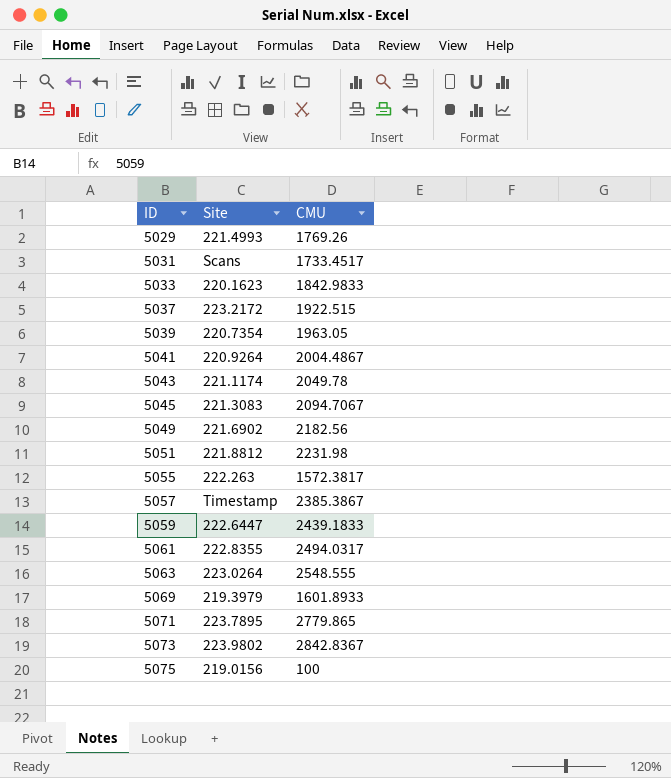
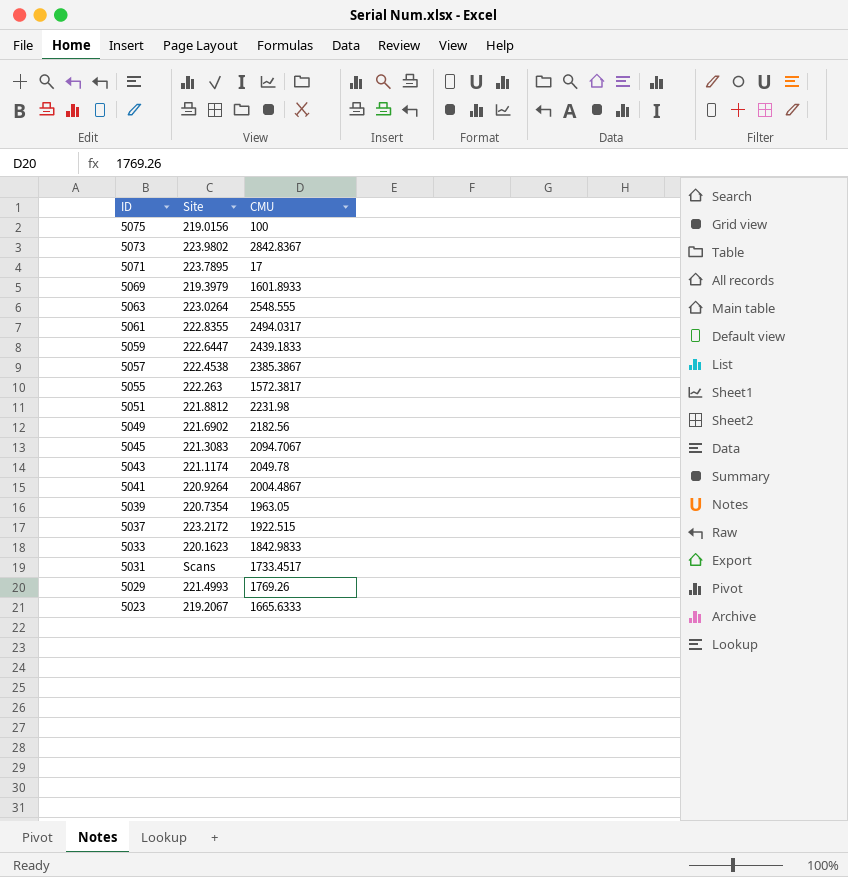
row order: ID ascending -> ID descending
5071 | CMU: 2779.865 -> 17
5057 | Site: Timestamp -> 222.4538
row 5023: none -> 219.2067 | 1665.6333

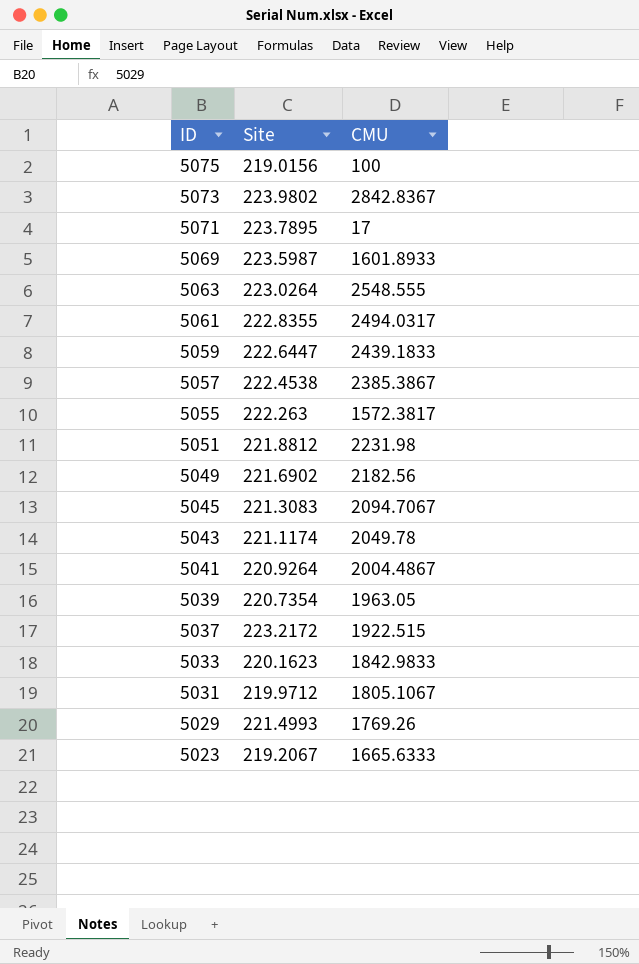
5069 | Site: 219.3979 -> 223.5987
5031 | Site: Scans -> 219.9712
5031 | CMU: 1733.4517 -> 1805.1067

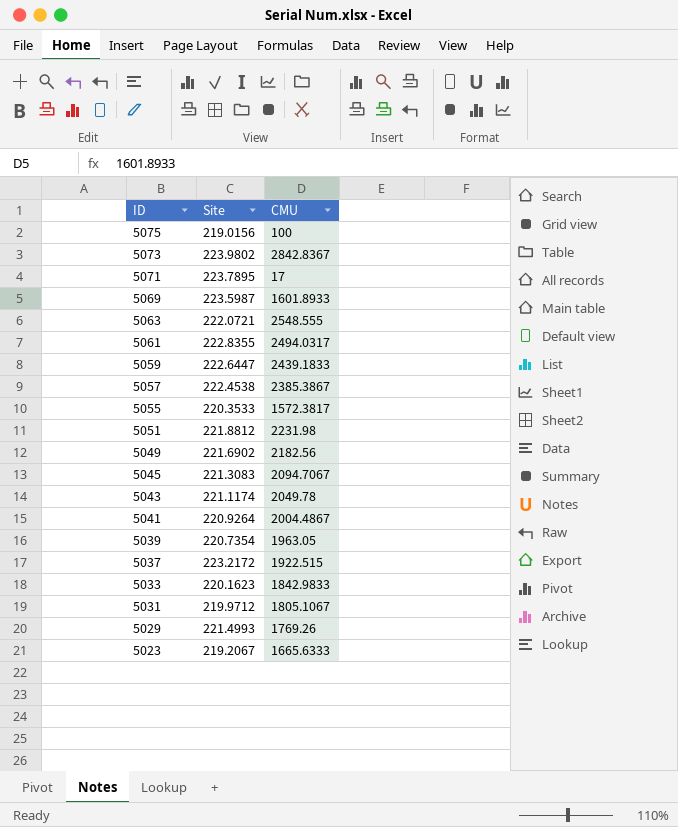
5063 | Site: 223.0264 -> 222.0721
5055 | Site: 222.263 -> 220.3533

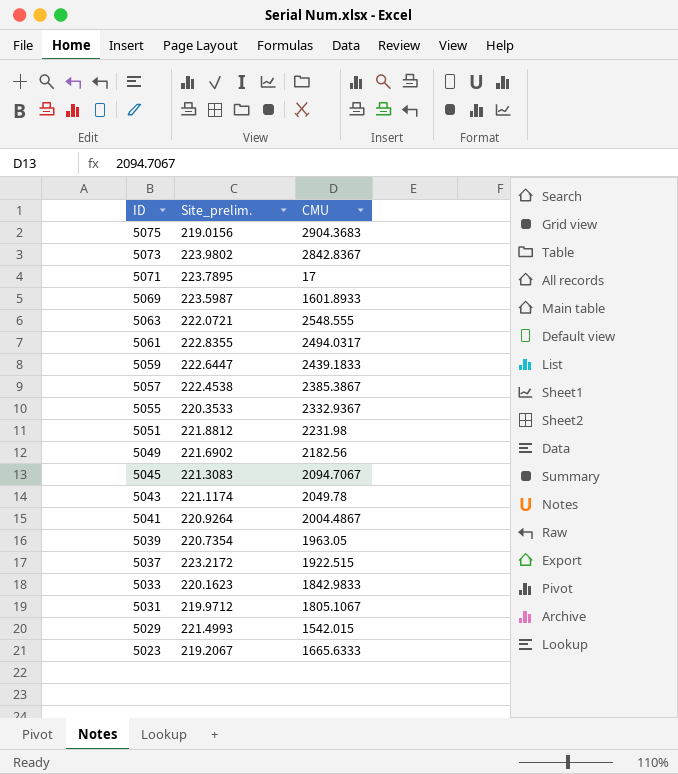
column name: Site -> Site_prelim.
5075 | CMU: 100 -> 2904.3683
5055 | CMU: 1572.3817 -> 2332.9367
5029 | CMU: 1769.26 -> 1542.015

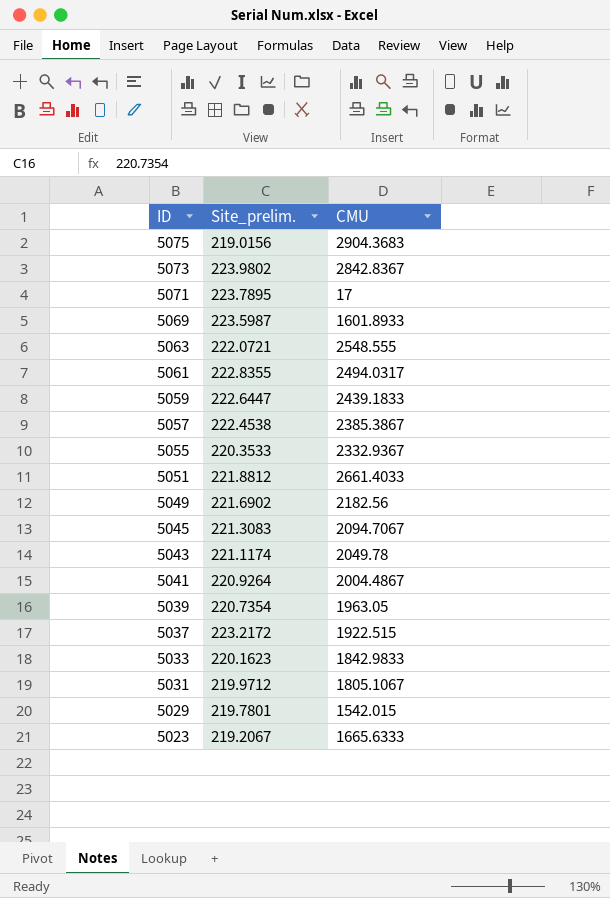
5051 | CMU: 2231.98 -> 2661.4033
5029 | Site_prelim.: 221.4993 -> 219.7801

